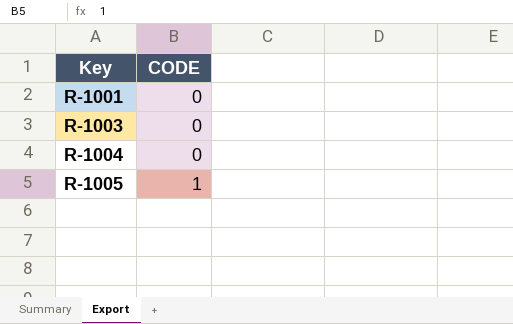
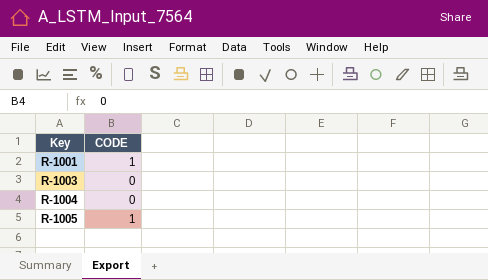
R-1001 | CODE: 0 -> 1

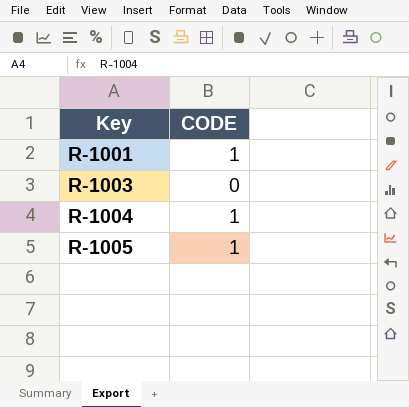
R-1004 | CODE: 0 -> 1

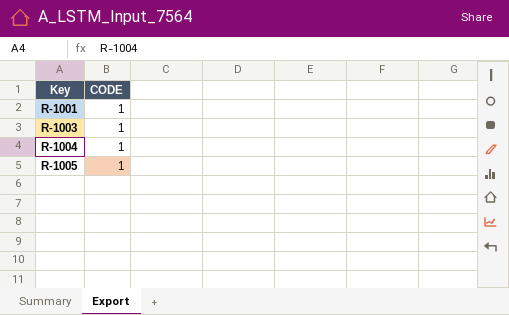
R-1003 | CODE: 0 -> 1

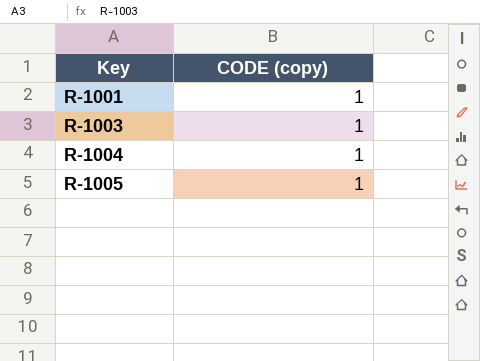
column name: CODE -> CODE (copy)

